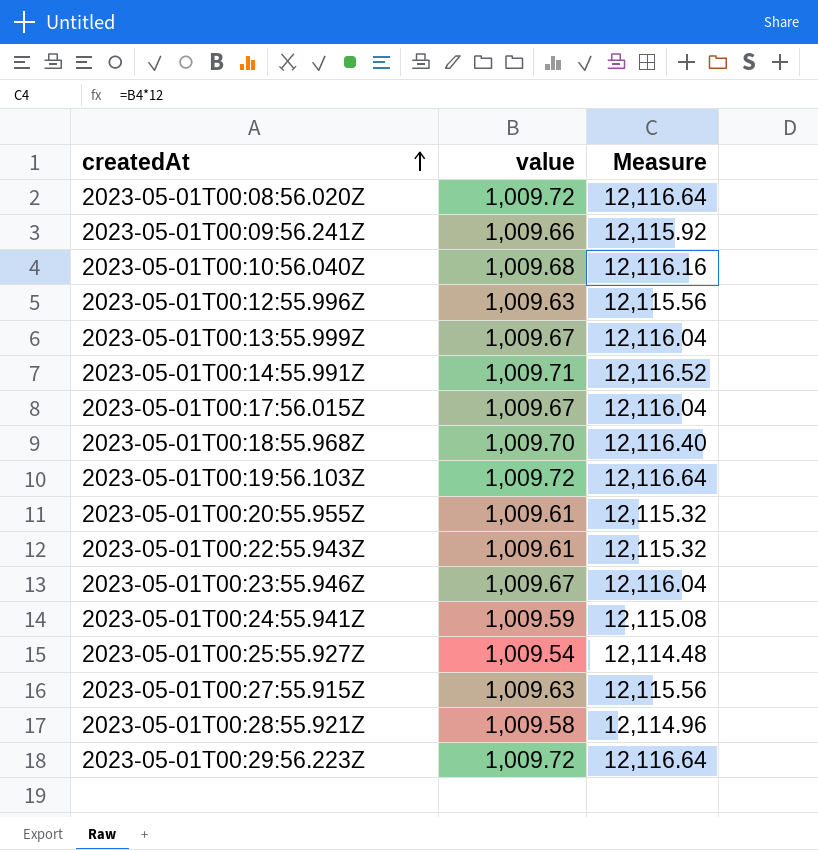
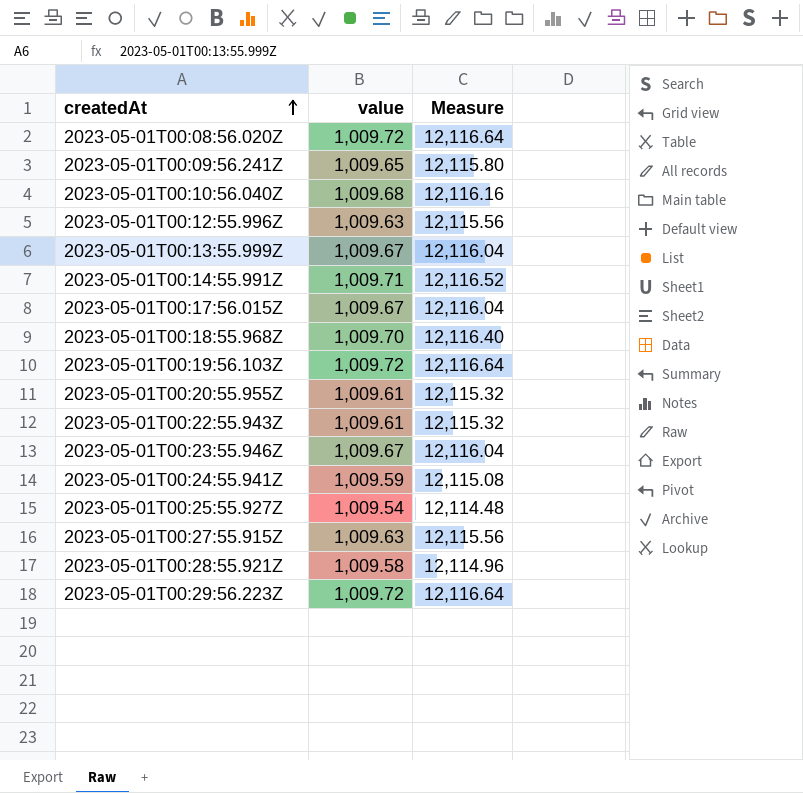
2023-05-01T00:09:56.241Z | value: 1,009.66 -> 1,009.65
2023-05-01T00:09:56.241Z | Measure: 12,115.92 -> 12,115.80

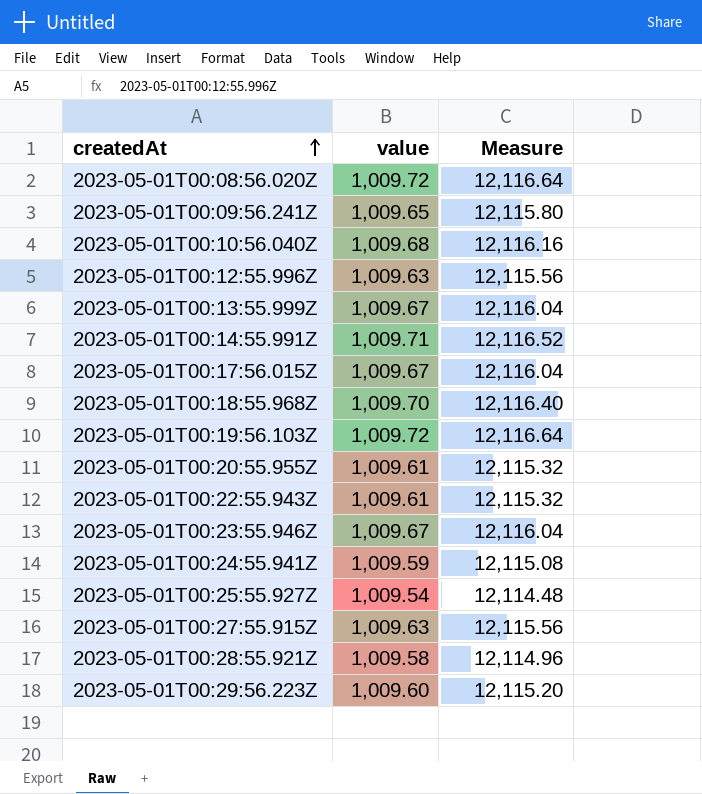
2023-05-01T00:29:56.223Z | value: 1,009.72 -> 1,009.60
2023-05-01T00:29:56.223Z | Measure: 12,116.64 -> 12,115.20

